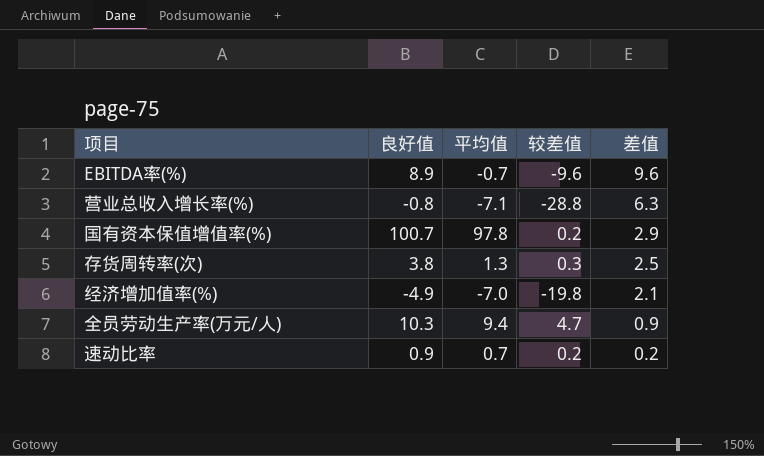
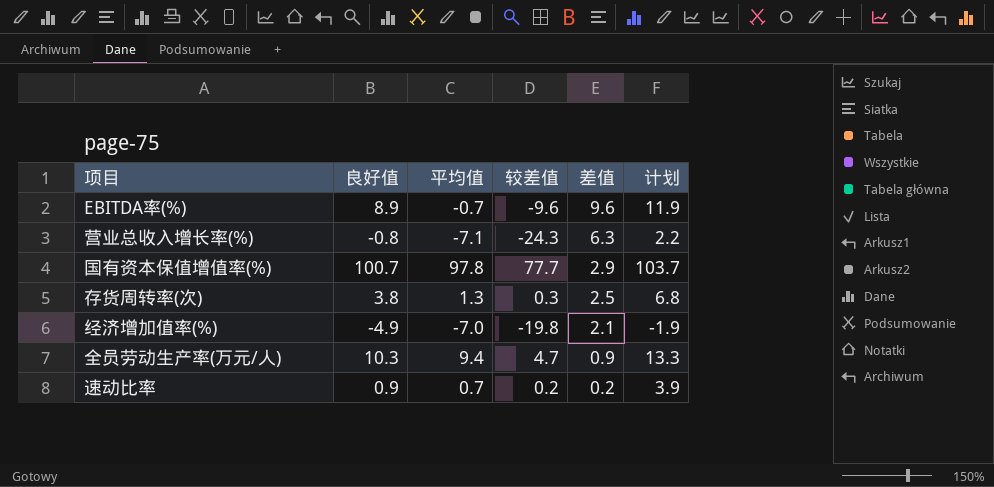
column 计划 | formula: none -> [良好值] + 3
营业总收入增长率(%) | 较差值: -28.8 -> -24.3
国有资本保值增值率(%) | 较差值: 0.2 -> 77.7

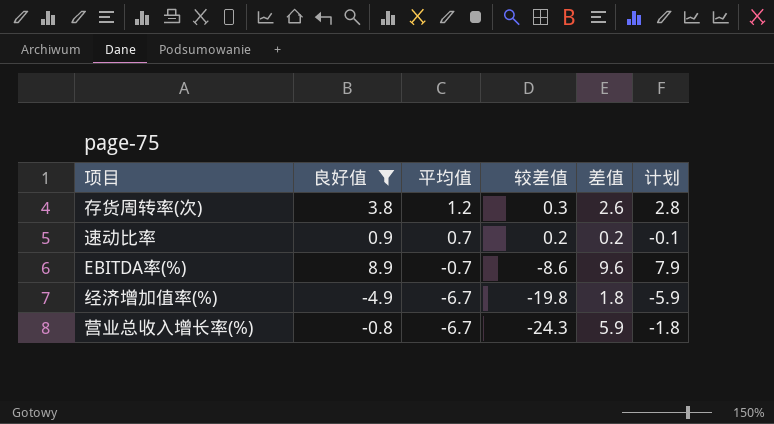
filter: none -> 良好值 <= 8.9
row order: 差值 descending -> 平均值 descending
column 计划 | formula: [良好值] + 3 -> [良好值] - 1
存货周转率(次) | 平均值: 1.3 -> 1.2
存货周转率(次) | 差值: 2.5 -> 2.6
EBITDA率(%) | 较差值: -9.6 -> -8.6
经济增加值率(%) | 平均值: -7.0 -> -6.7
经济增加值率(%) | 差值: 2.1 -> 1.8
营业总收入增长率(%) | 平均值: -7.1 -> -6.7
营业总收入增长率(%) | 差值: 6.3 -> 5.9

